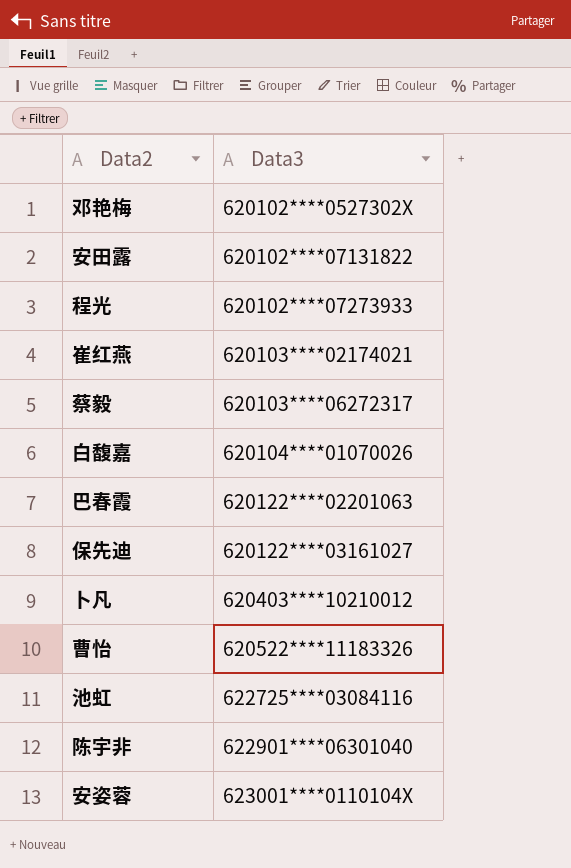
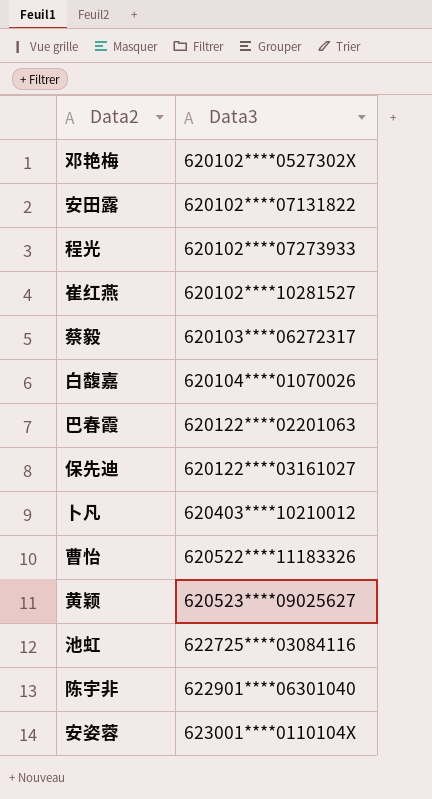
崔红燕 | Data3: 620103****02174021 -> 620102****10281527
row 黄颖: none -> 620523****09025627

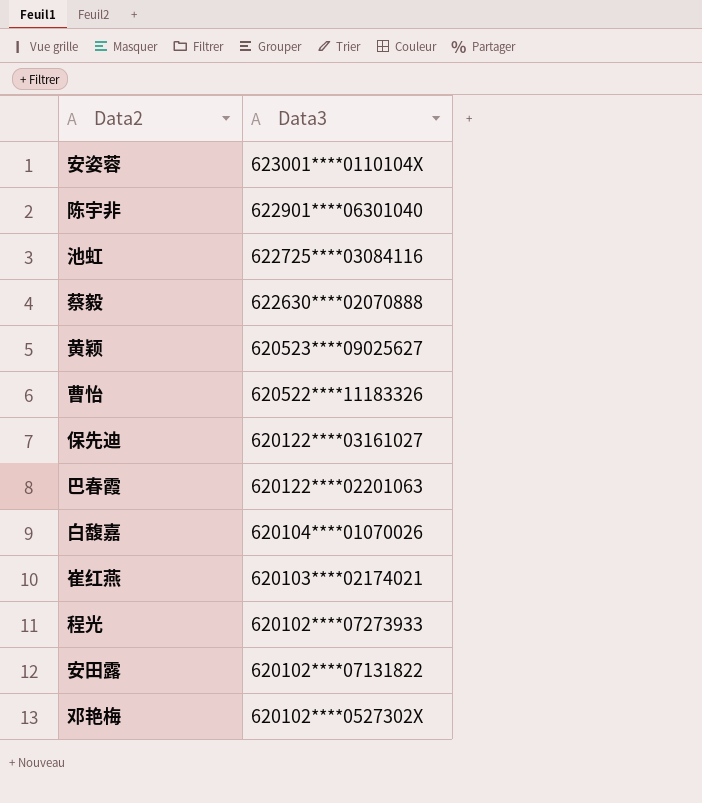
row order: Data3 ascending -> Data3 descending
row 卜凡: 620403****10210012 -> none
蔡毅 | Data3: 620103****06272317 -> 622630****02070888
崔红燕 | Data3: 620102****10281527 -> 620103****02174021

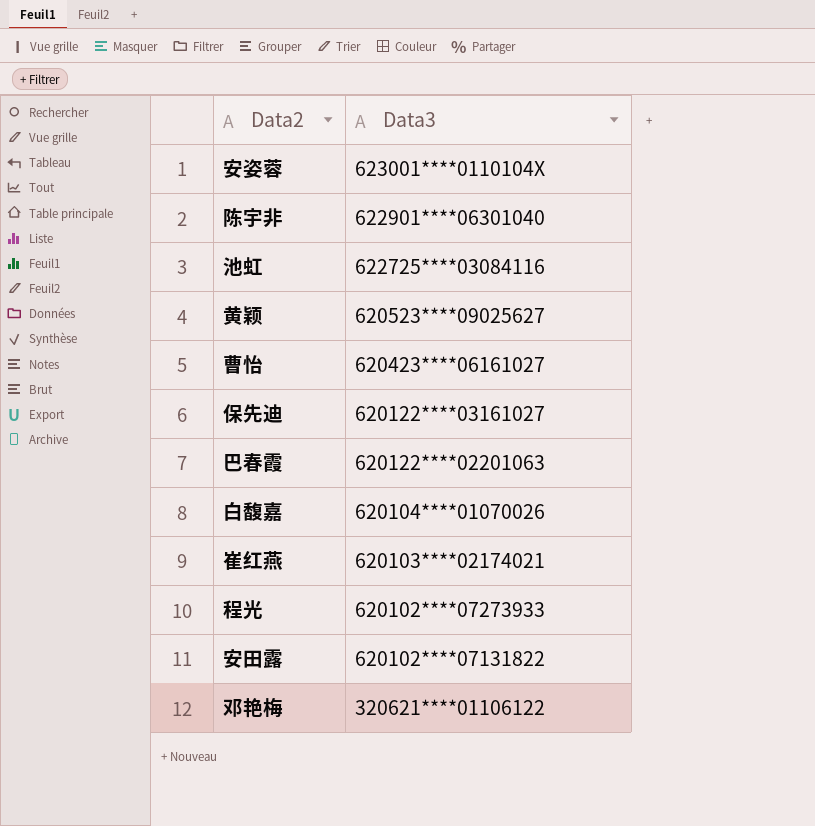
row 蔡毅: 622630****02070888 -> none
曹怡 | Data3: 620522****11183326 -> 620423****06161027
邓艳梅 | Data3: 620102****0527302X -> 320621****01106122

